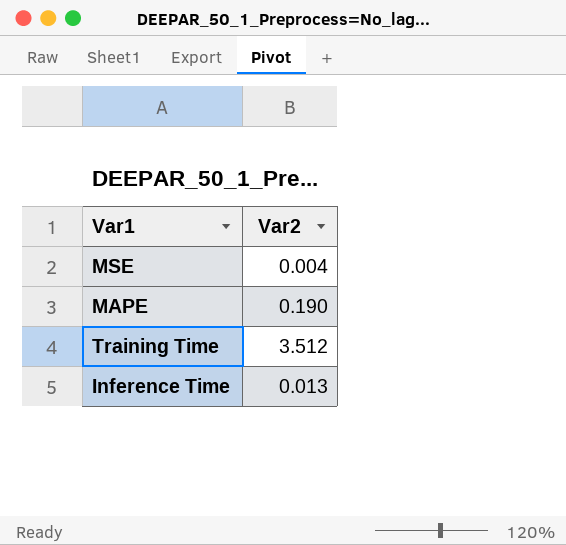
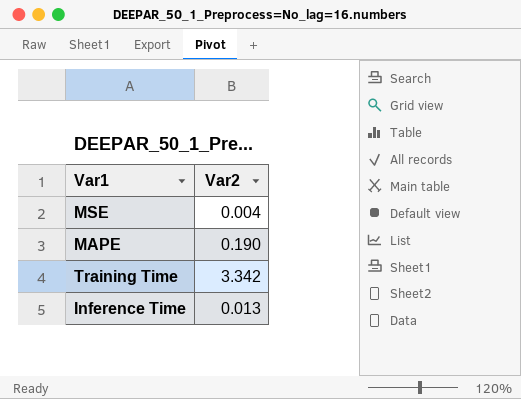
Training Time | Var2: 3.512 -> 3.342

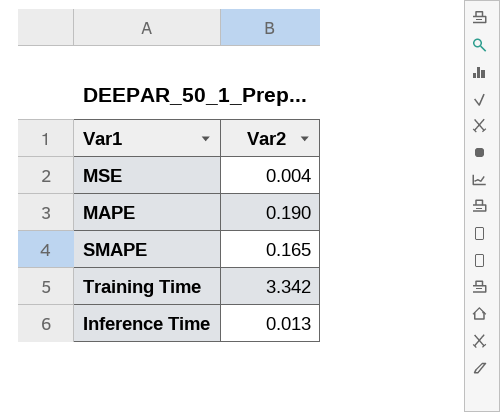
row SMAPE: none -> 0.165

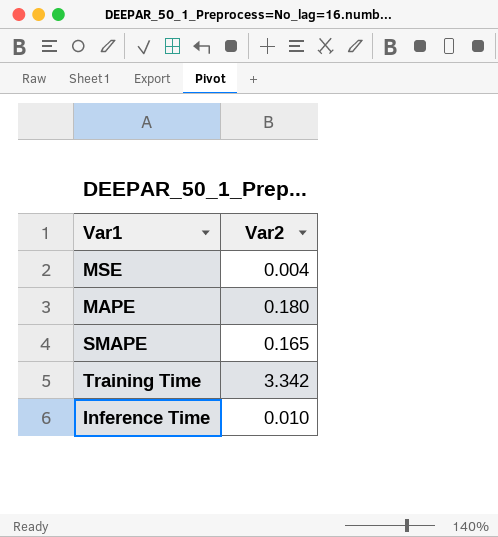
MAPE | Var2: 0.190 -> 0.180
Inference Time | Var2: 0.013 -> 0.010

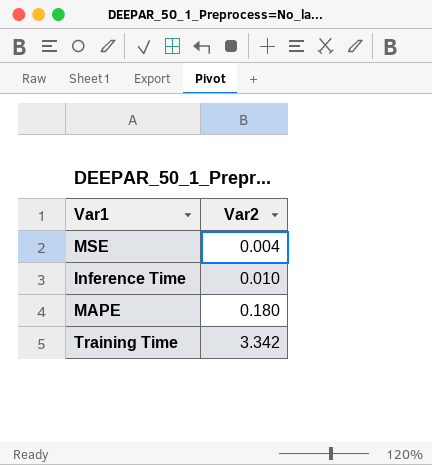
row order: none -> Var2 ascending
row SMAPE: 0.165 -> none

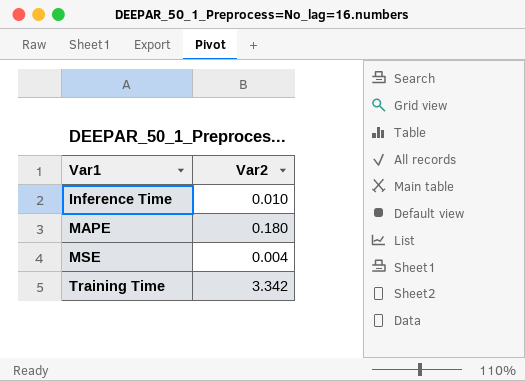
row order: Var2 ascending -> Var1 ascending

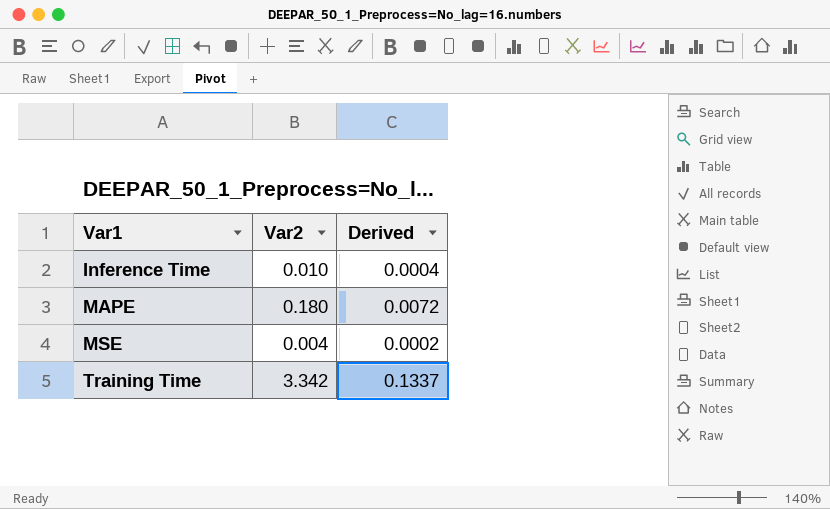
column Derived | formula: none -> [Var2] * 0.04

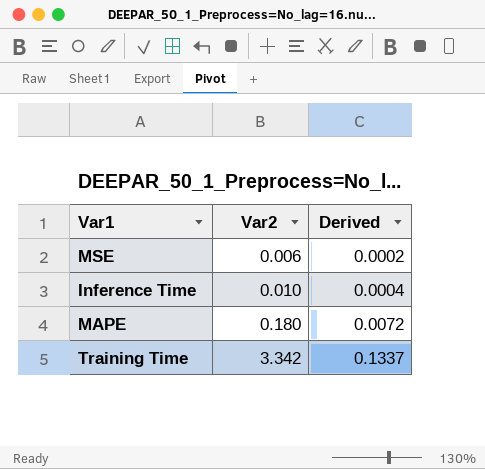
row order: Var1 ascending -> Var2 ascending
MSE | Var2: 0.004 -> 0.006

